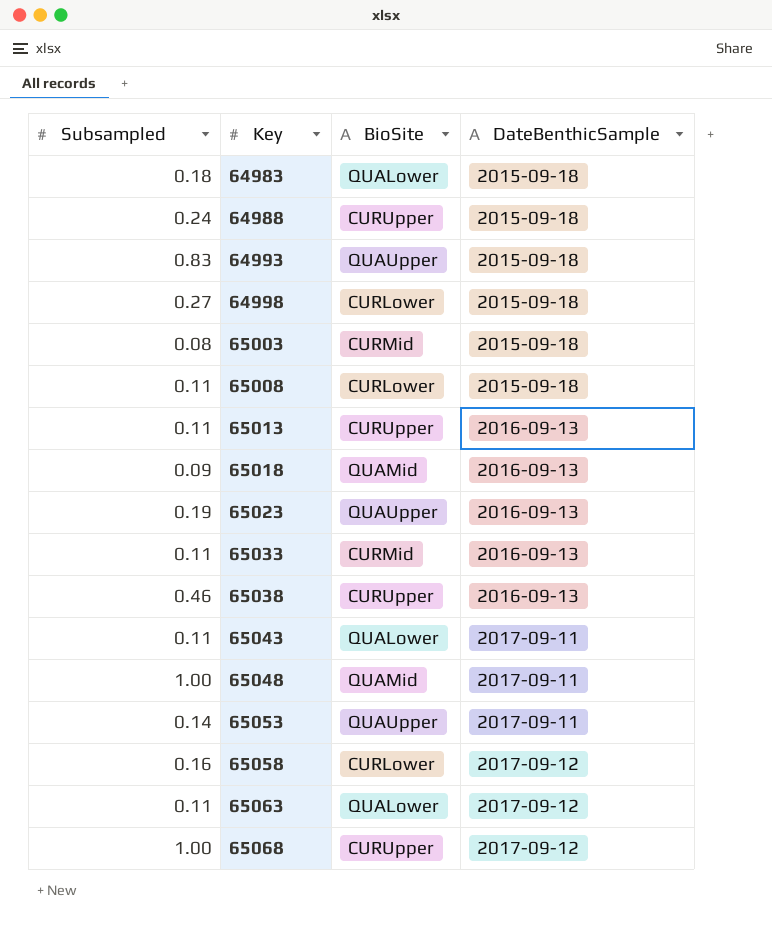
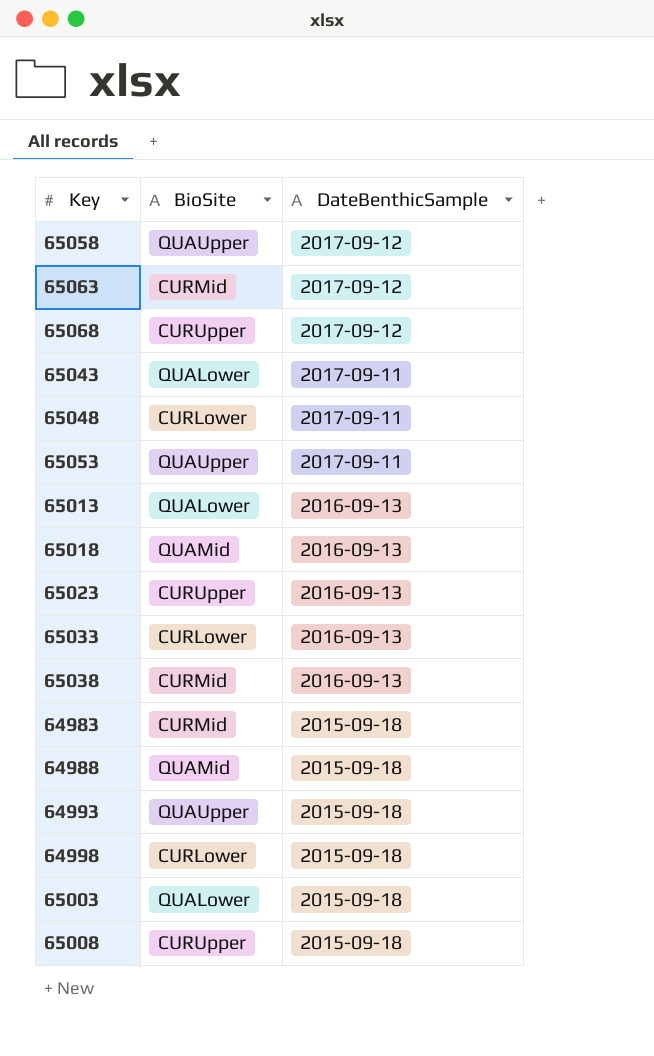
row order: Key ascending -> DateBenthicSample descending
column Subsampled | position: 1 -> none
65058 | BioSite: CURLower -> QUAUpper
65063 | BioSite: QUALower -> CURMid
65048 | BioSite: QUAMid -> CURLower
65013 | BioSite: CURUpper -> QUALower
65023 | BioSite: QUAUpper -> CURUpper
65033 | BioSite: CURMid -> CURLower
65038 | BioSite: CURUpper -> CURMid
64983 | BioSite: QUALower -> CURMid
64988 | BioSite: CURUpper -> QUAMid
65003 | BioSite: CURMid -> QUALower
65008 | BioSite: CURLower -> CURUpper

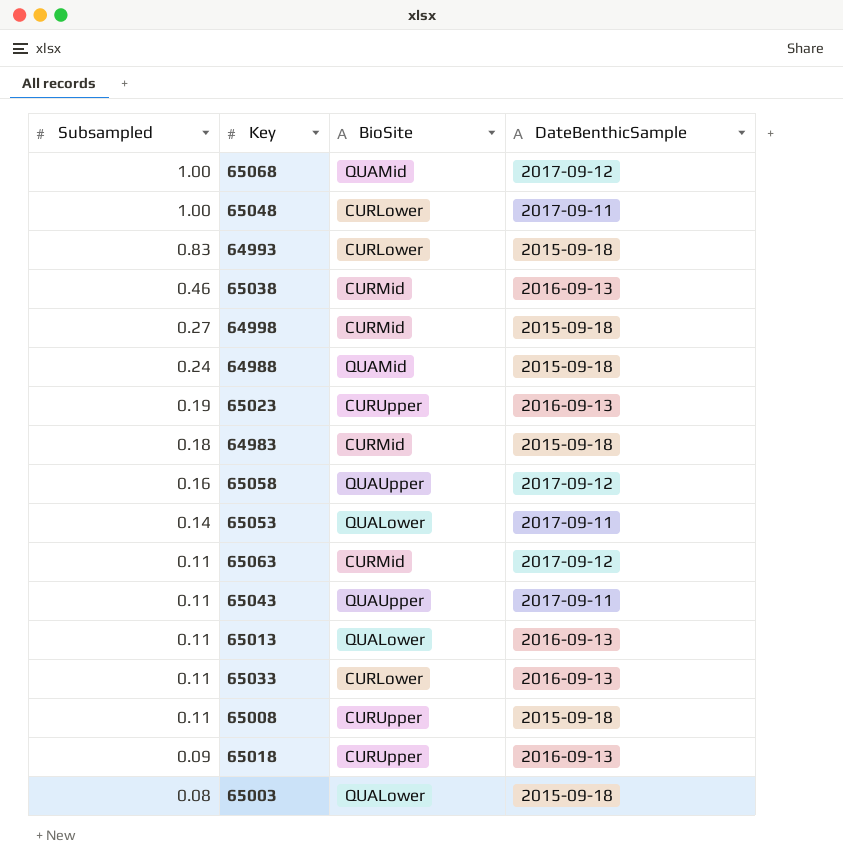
row order: DateBenthicSample descending -> Subsampled descending
column Subsampled | position: none -> 1
65068 | BioSite: CURUpper -> QUAMid
64993 | BioSite: QUAUpper -> CURLower
64998 | BioSite: CURLower -> CURMid
65053 | BioSite: QUAUpper -> QUALower
65043 | BioSite: QUALower -> QUAUpper
65018 | BioSite: QUAMid -> CURUpper

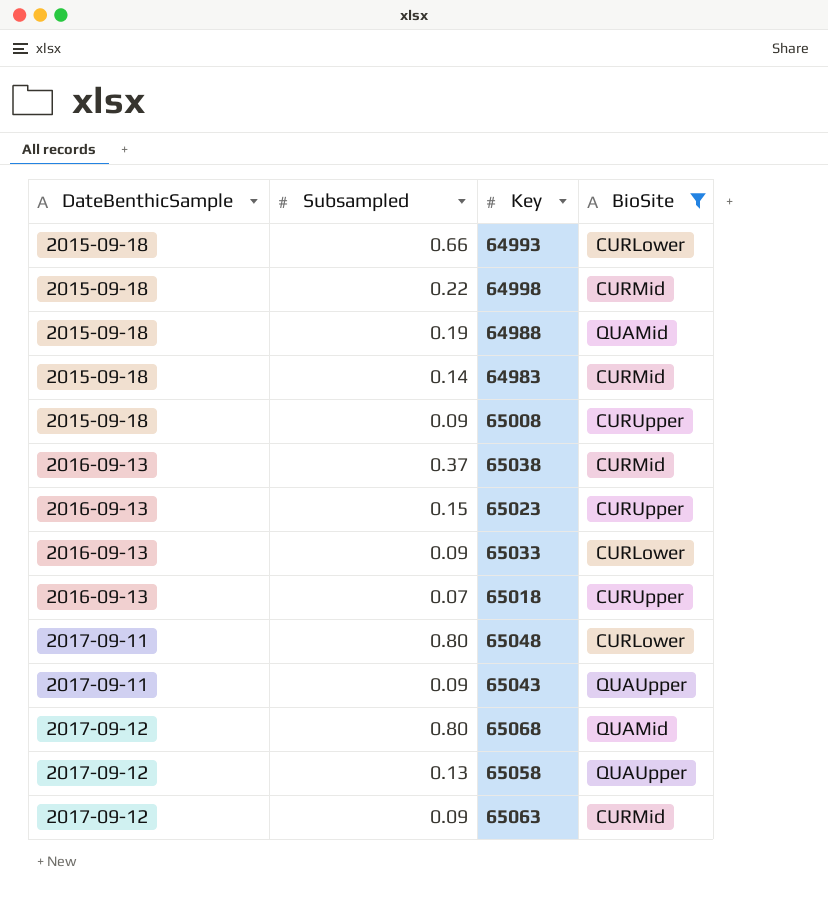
filter: none -> BioSite != QUALower
row order: Subsampled descending -> DateBenthicSample ascending
column DateBenthicSample | position: 4 -> 1
64993 | Subsampled: 0.83 -> 0.66
64998 | Subsampled: 0.27 -> 0.22
64988 | Subsampled: 0.24 -> 0.19
64983 | Subsampled: 0.18 -> 0.14
65008 | Subsampled: 0.11 -> 0.09
65038 | Subsampled: 0.46 -> 0.37
65023 | Subsampled: 0.19 -> 0.15
65033 | Subsampled: 0.11 -> 0.09
65018 | Subsampled: 0.09 -> 0.07
65048 | Subsampled: 1.00 -> 0.80
65043 | Subsampled: 0.11 -> 0.09
65068 | Subsampled: 1.00 -> 0.80
65058 | Subsampled: 0.16 -> 0.13
65063 | Subsampled: 0.11 -> 0.09

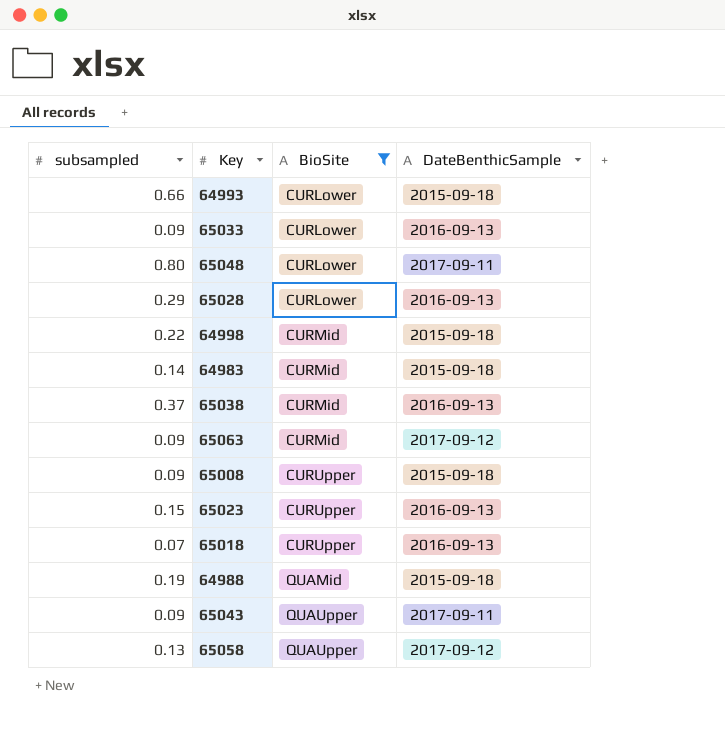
row order: DateBenthicSample ascending -> BioSite ascending
column name: Subsampled -> subsampled
column DateBenthicSample | position: 1 -> 4
row 65068: 2017-09-12 | 0.80 | QUAMid -> none
row 65028: none -> 0.29 | CURLower | 2016-09-13

